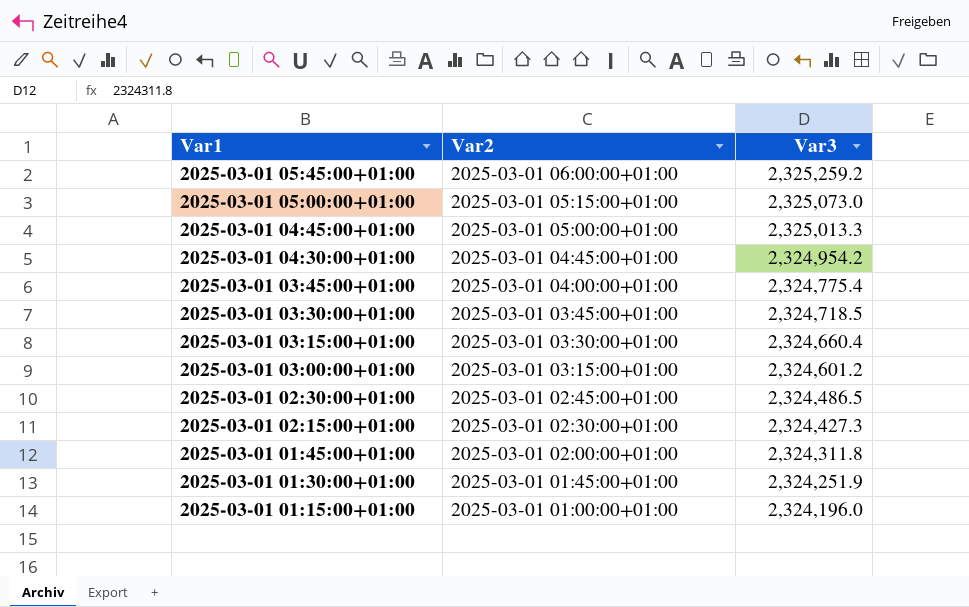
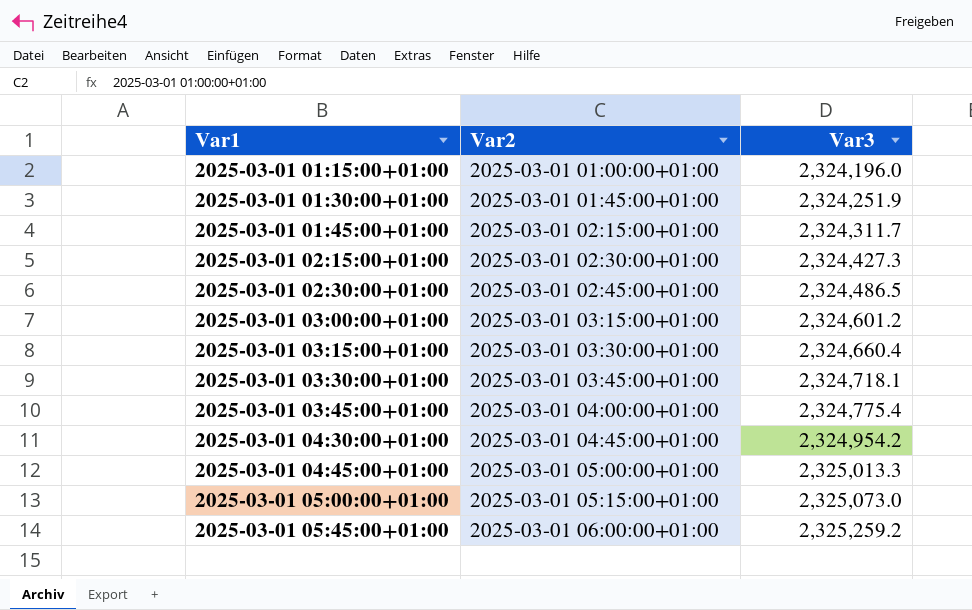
row order: Var1 descending -> Var1 ascending
2025-03-01 01:45:00+01:00 | Var2: 2025-03-01 02:00:00+01:00 -> 2025-03-01 02:15:00+01:00
2025-03-01 01:45:00+01:00 | Var3: 2,324,311.8 -> 2,324,311.7
2025-03-01 03:30:00+01:00 | Var3: 2,324,718.5 -> 2,324,718.1

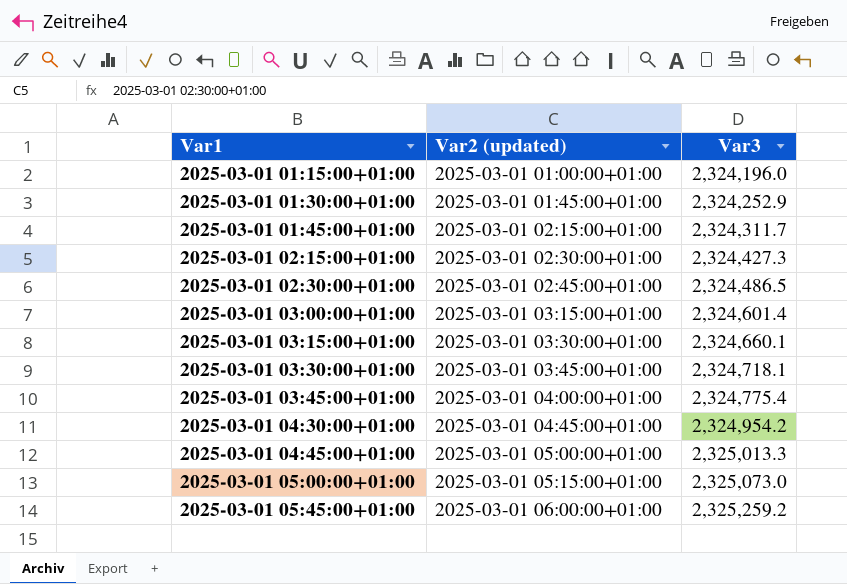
column name: Var2 -> Var2 (updated)
2025-03-01 01:30:00+01:00 | Var3: 2,324,251.9 -> 2,324,252.9
2025-03-01 03:00:00+01:00 | Var3: 2,324,601.2 -> 2,324,601.4
2025-03-01 03:15:00+01:00 | Var3: 2,324,660.4 -> 2,324,660.1

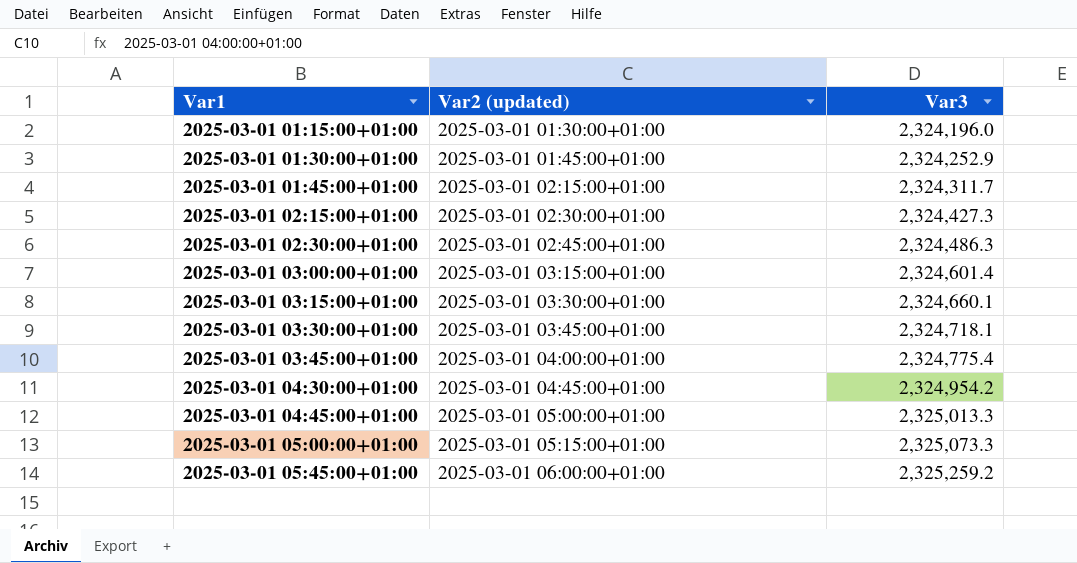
2025-03-01 01:15:00+01:00 | Var2 (updated): 2025-03-01 01:00:00+01:00 -> 2025-03-01 01:30:00+01:00
2025-03-01 02:30:00+01:00 | Var3: 2,324,486.5 -> 2,324,486.3
2025-03-01 05:00:00+01:00 | Var3: 2,325,073.0 -> 2,325,073.3

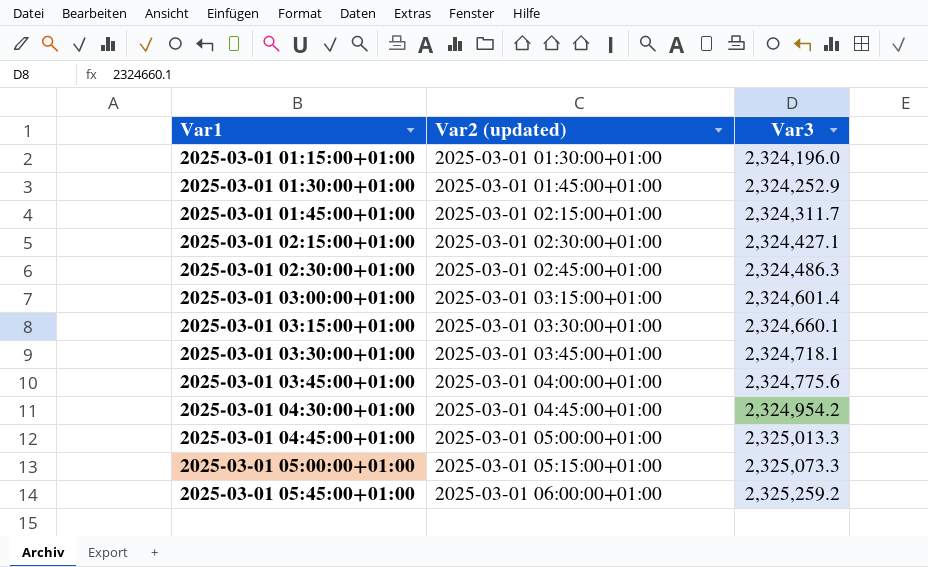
2025-03-01 02:15:00+01:00 | Var3: 2,324,427.3 -> 2,324,427.1
2025-03-01 03:45:00+01:00 | Var3: 2,324,775.4 -> 2,324,775.6

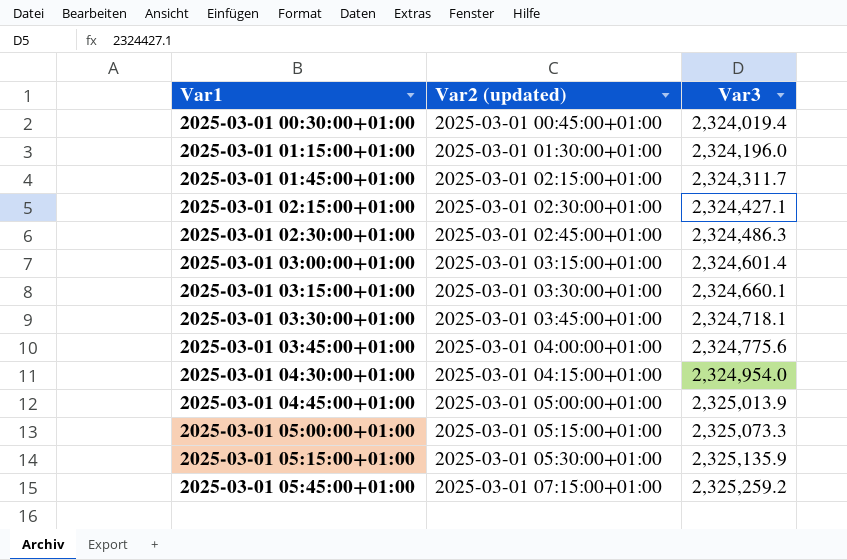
row 2025-03-01 01:30:00+01:00: 2025-03-01 01:45:00+01:00 | 2,324,252.9 -> none
row 2025-03-01 00:30:00+01:00: none -> 2025-03-01 00:45:00+01:00 | 2,324,019.4
2025-03-01 04:30:00+01:00 | Var2 (updated): 2025-03-01 04:45:00+01:00 -> 2025-03-01 04:15:00+01:00
2025-03-01 04:30:00+01:00 | Var3: 2,324,954.2 -> 2,324,954.0
2025-03-01 04:45:00+01:00 | Var3: 2,325,013.3 -> 2,325,013.9
row 2025-03-01 05:15:00+01:00: none -> 2025-03-01 05:30:00+01:00 | 2,325,135.9
2025-03-01 05:45:00+01:00 | Var2 (updated): 2025-03-01 06:00:00+01:00 -> 2025-03-01 07:15:00+01:00

